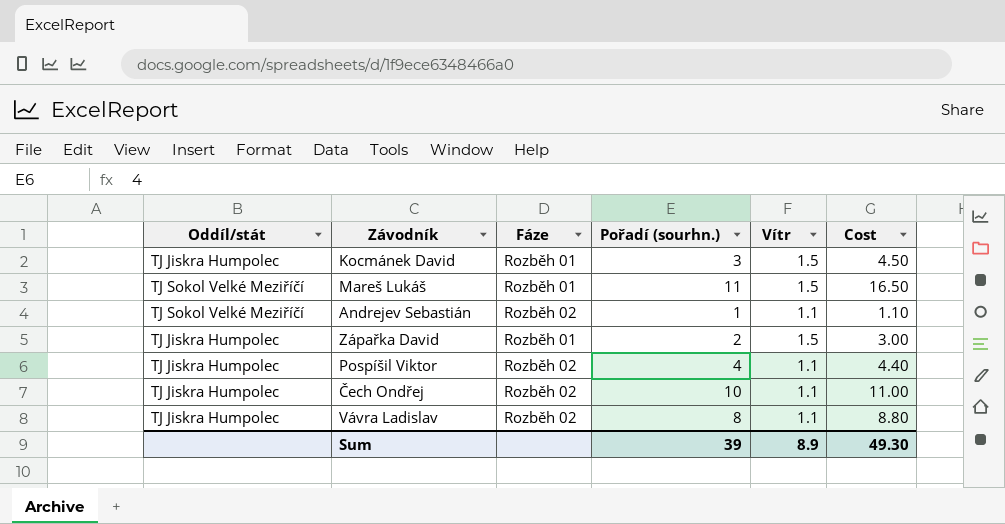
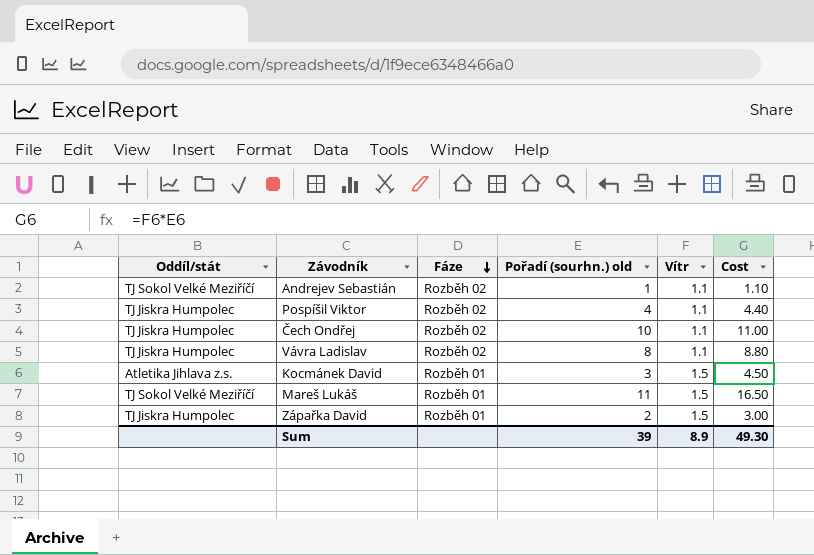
row order: none -> Fáze descending
column name: Pořadí (sourhn.) -> Pořadí (sourhn.) old
Kocmánek David | Oddíl/stát: TJ Jiskra Humpolec -> Atletika Jihlava z.s.

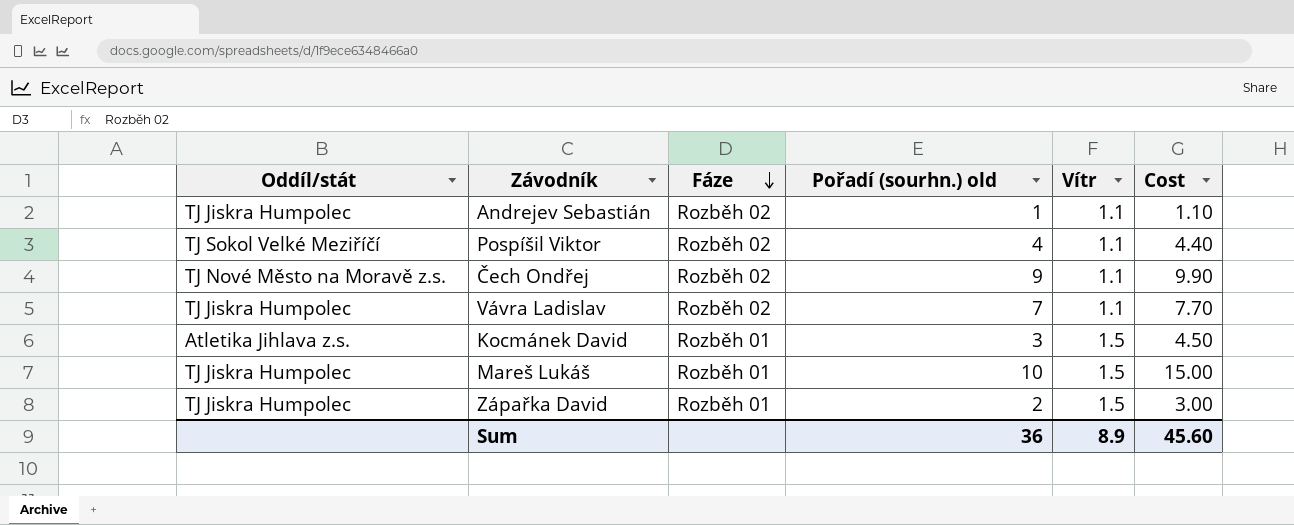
Andrejev Sebastián | Oddíl/stát: TJ Sokol Velké Meziříčí -> TJ Jiskra Humpolec
Pospíšil Viktor | Oddíl/stát: TJ Jiskra Humpolec -> TJ Sokol Velké Meziříčí
Čech Ondřej | Oddíl/stát: TJ Jiskra Humpolec -> TJ Nové Město na Moravě z.s.
Čech Ondřej | Pořadí (sourhn.) old: 10 -> 9
Čech Ondřej | Cost: 11.00 -> 9.90
Vávra Ladislav | Pořadí (sourhn.) old: 8 -> 7
Vávra Ladislav | Cost: 8.80 -> 7.70
Mareš Lukáš | Oddíl/stát: TJ Sokol Velké Meziříčí -> TJ Jiskra Humpolec
Mareš Lukáš | Pořadí (sourhn.) old: 11 -> 10
Mareš Lukáš | Cost: 16.50 -> 15.00
Sum | Pořadí (sourhn.) old: 39 -> 36
Sum | Cost: 49.30 -> 45.60

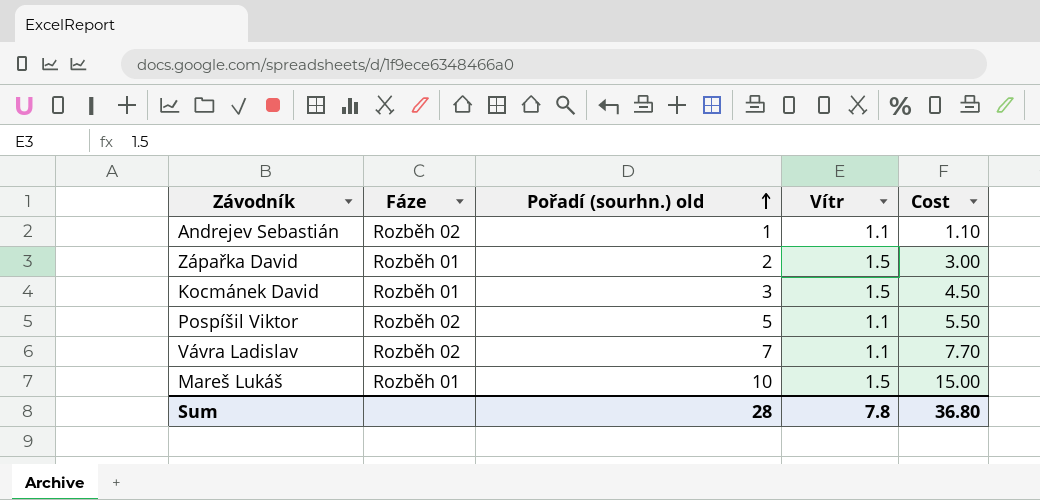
row order: Fáze descending -> Pořadí (sourhn.) old ascending
column Oddíl/stát | position: 1 -> none
row Čech Ondřej: TJ Nové Město na Moravě z.s. | Rozběh 02 | 9 | 1.1 | 9.90 -> none
Pospíšil Viktor | Pořadí (sourhn.) old: 4 -> 5
Pospíšil Viktor | Cost: 4.40 -> 5.50
Sum | Pořadí (sourhn.) old: 36 -> 28
Sum | Vítr: 8.9 -> 7.8
Sum | Cost: 45.60 -> 36.80

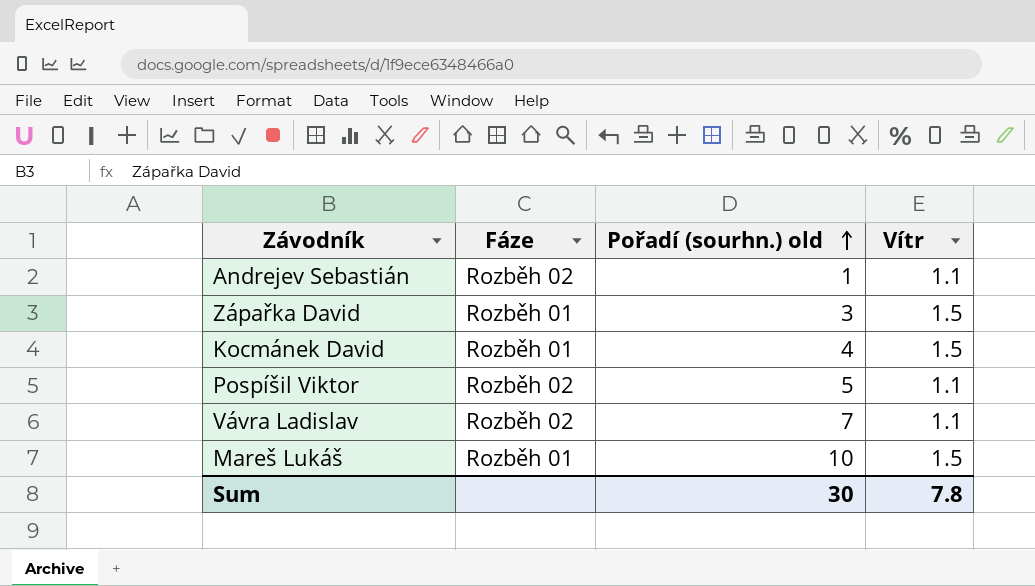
column Cost | formula: [Pořadí (sourhn.) old] * [Vítr] -> none
Zápařka David | Pořadí (sourhn.) old: 2 -> 3
Kocmánek David | Pořadí (sourhn.) old: 3 -> 4
Sum | Pořadí (sourhn.) old: 28 -> 30

